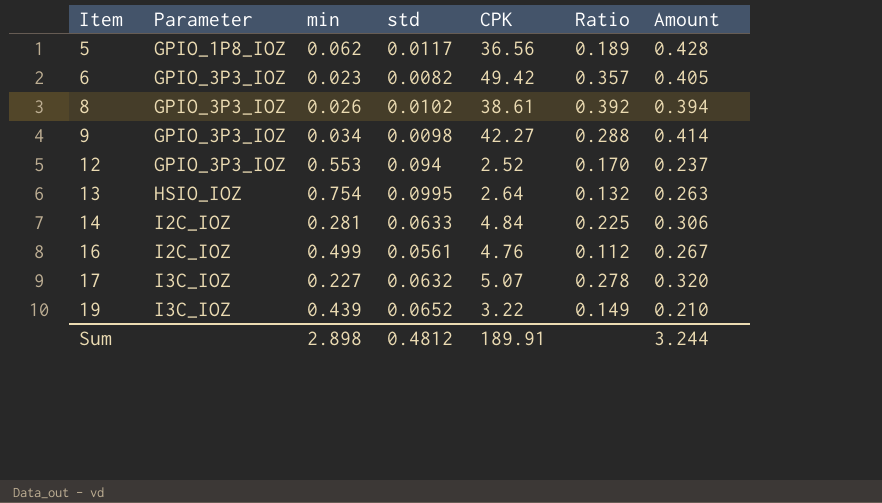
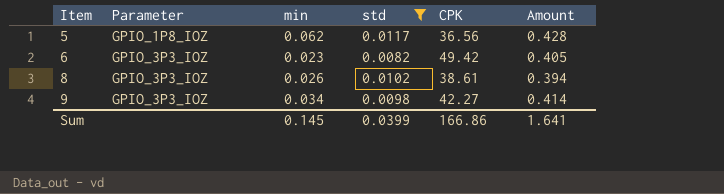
filter: none -> std <= 0.0117
column Ratio | formula: [std] / [min] -> none
Sum | min: 2.898 -> 0.145
Sum | std: 0.4812 -> 0.0399
Sum | CPK: 189.91 -> 166.86
Sum | Amount: 3.244 -> 1.641

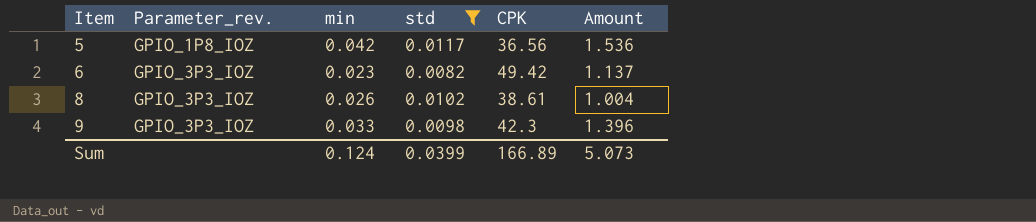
column name: Parameter -> Parameter_rev.
column Amount | formula: [std] * [CPK] -> [min] * [CPK]
5 | min: 0.062 -> 0.042
9 | min: 0.034 -> 0.033
9 | CPK: 42.27 -> 42.3
Sum | min: 0.145 -> 0.124
Sum | CPK: 166.86 -> 166.89
Sum | Amount: 1.641 -> 5.073

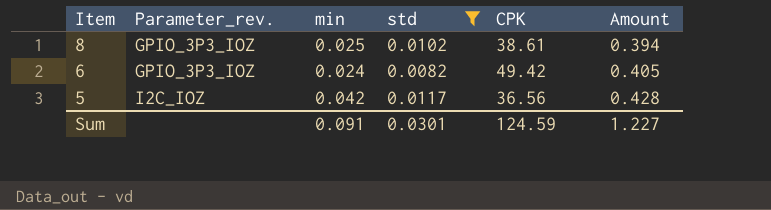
row order: Item ascending -> Item descending
column Amount | formula: [min] * [CPK] -> [std] * [CPK]
row 9: GPIO_3P3_IOZ | 0.033 | 0.0098 | 42.3 | 1.396 -> none
8 | min: 0.026 -> 0.025
6 | min: 0.023 -> 0.024
5 | Parameter_rev.: GPIO_1P8_IOZ -> I2C_IOZ
Sum | min: 0.124 -> 0.091
Sum | std: 0.0399 -> 0.0301
Sum | CPK: 166.89 -> 124.59
Sum | Amount: 5.073 -> 1.227

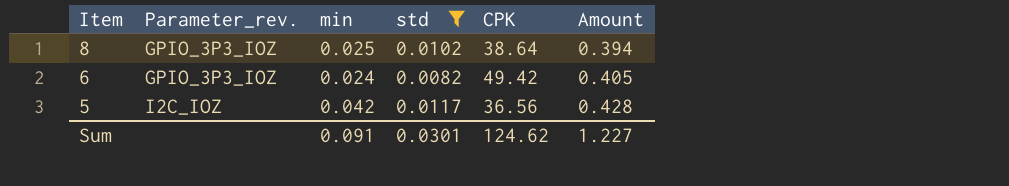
8 | CPK: 38.61 -> 38.64
Sum | CPK: 124.59 -> 124.62

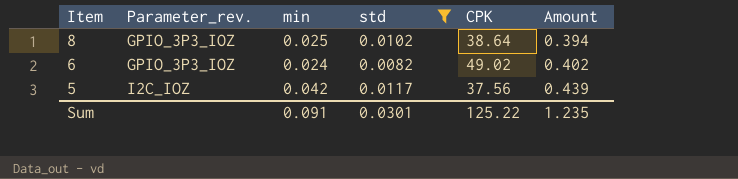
6 | CPK: 49.42 -> 49.02
6 | Amount: 0.405 -> 0.402
5 | CPK: 36.56 -> 37.56
5 | Amount: 0.428 -> 0.439
Sum | CPK: 124.62 -> 125.22
Sum | Amount: 1.227 -> 1.235

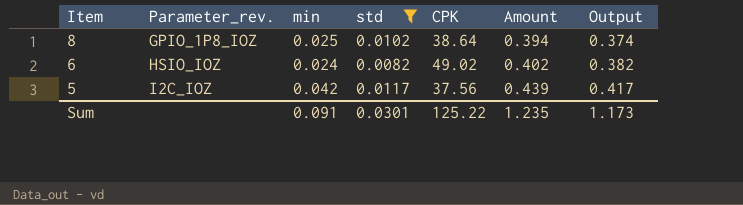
column Output | formula: none -> [Amount] * 0.95
8 | Parameter_rev.: GPIO_3P3_IOZ -> GPIO_1P8_IOZ
6 | Parameter_rev.: GPIO_3P3_IOZ -> HSIO_IOZ

